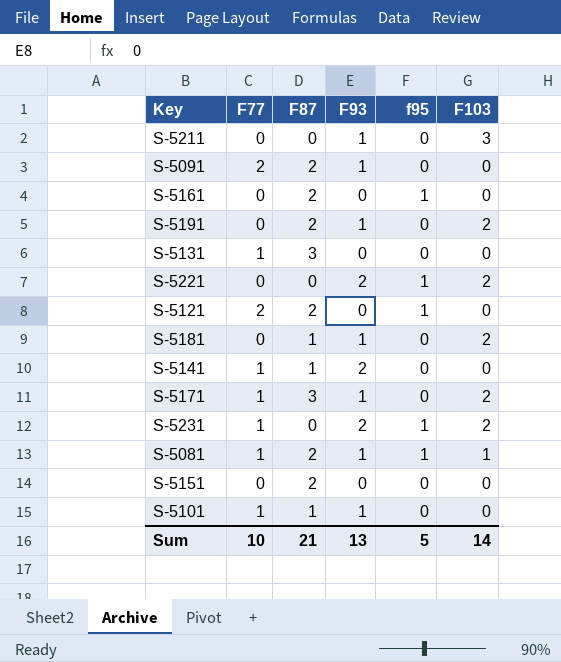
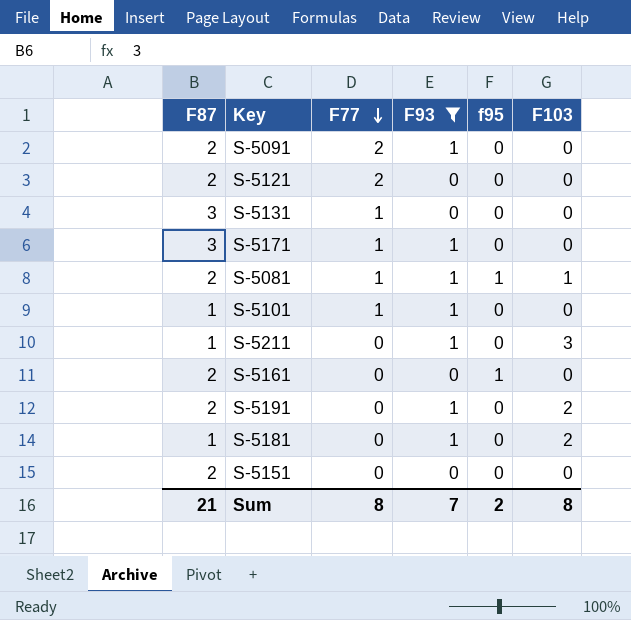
filter: none -> F93 != 2
row order: none -> F77 descending
column F87 | position: 3 -> 1
S-5121 | f95: 1 -> 0
S-5171 | F103: 2 -> 0
S-5211 | F87: 0 -> 1
Sum | F77: 10 -> 8
Sum | F93: 13 -> 7
Sum | f95: 5 -> 2
Sum | F103: 14 -> 8

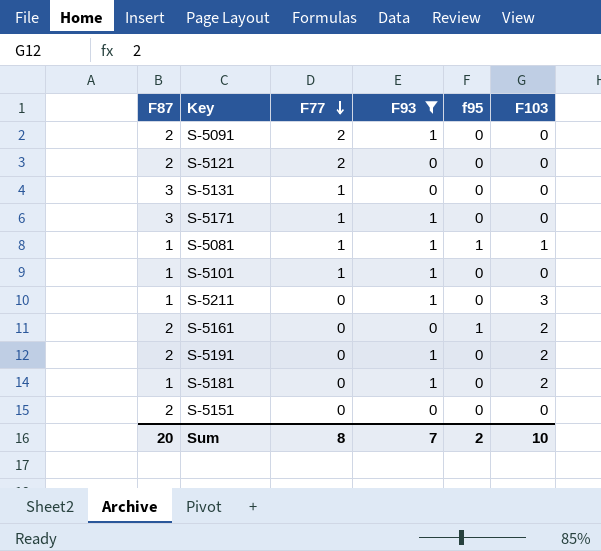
S-5081 | F87: 2 -> 1
S-5161 | F103: 0 -> 2
Sum | F87: 21 -> 20
Sum | F103: 8 -> 10

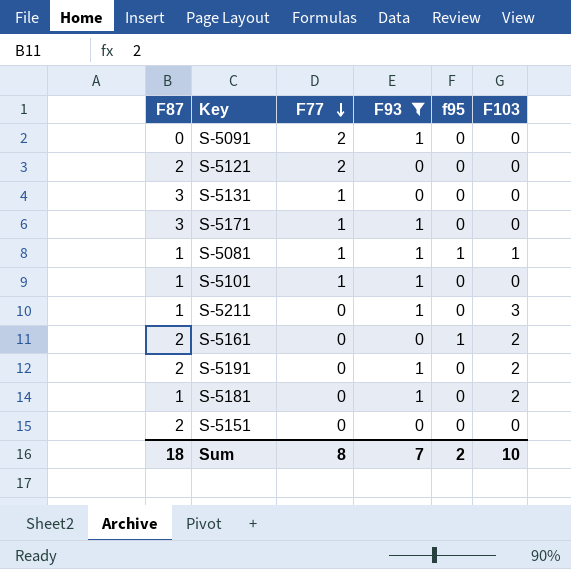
S-5091 | F87: 2 -> 0
Sum | F87: 20 -> 18

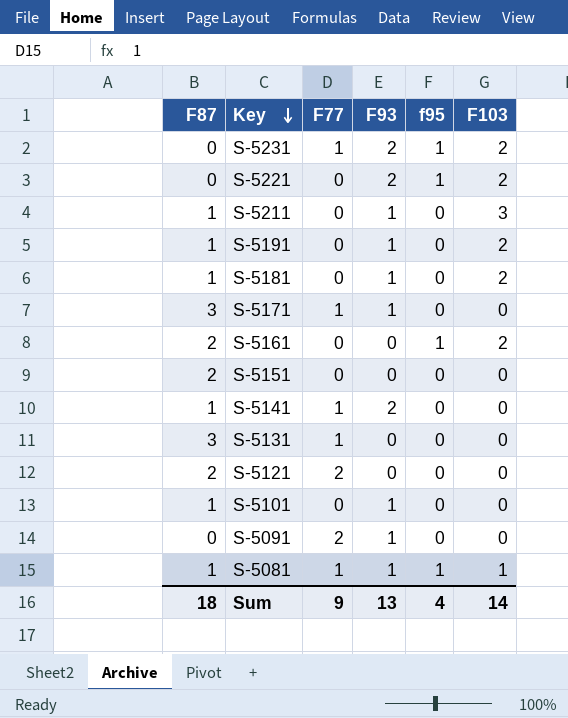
filter: F93 != 2 -> none
row order: F77 descending -> Key descending
S-5191 | F87: 2 -> 1
S-5101 | F77: 1 -> 0
Sum | F77: 8 -> 9
Sum | F93: 7 -> 13
Sum | f95: 2 -> 4
Sum | F103: 10 -> 14

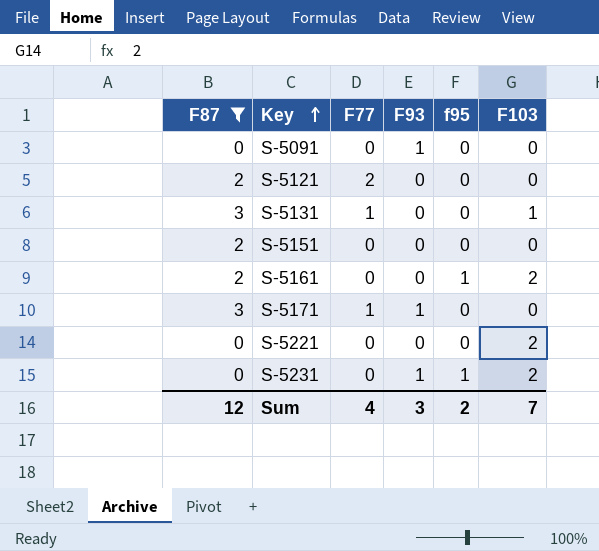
filter: none -> F87 != 1
row order: Key descending -> Key ascending
S-5091 | F77: 2 -> 0
S-5131 | F103: 0 -> 1
S-5221 | F93: 2 -> 0
S-5221 | f95: 1 -> 0
S-5231 | F77: 1 -> 0
S-5231 | F93: 2 -> 1
Sum | F87: 18 -> 12
Sum | F77: 9 -> 4
Sum | F93: 13 -> 3
Sum | f95: 4 -> 2
Sum | F103: 14 -> 7

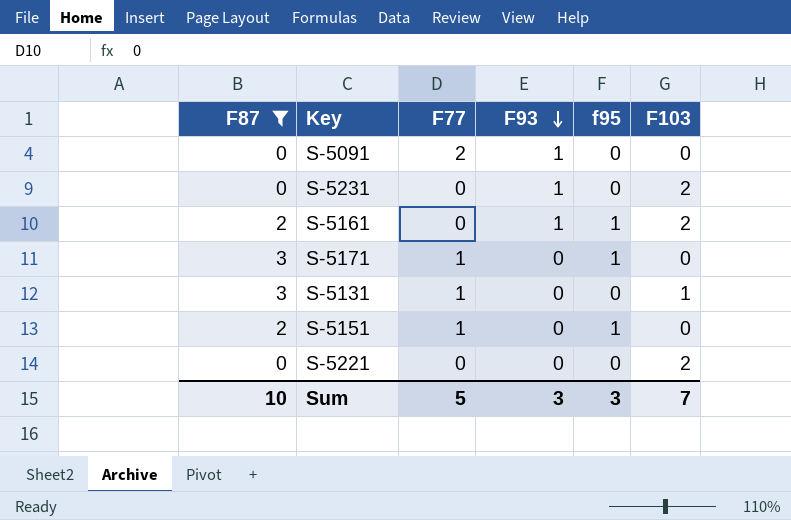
row order: Key ascending -> F93 descending
row S-5121: 2 | 2 | 0 | 0 | 0 -> none
S-5091 | F77: 0 -> 2
S-5231 | f95: 1 -> 0
S-5161 | F93: 0 -> 1
S-5171 | F93: 1 -> 0
S-5171 | f95: 0 -> 1
S-5151 | F77: 0 -> 1
S-5151 | f95: 0 -> 1
Sum | F87: 12 -> 10
Sum | F77: 4 -> 5
Sum | f95: 2 -> 3

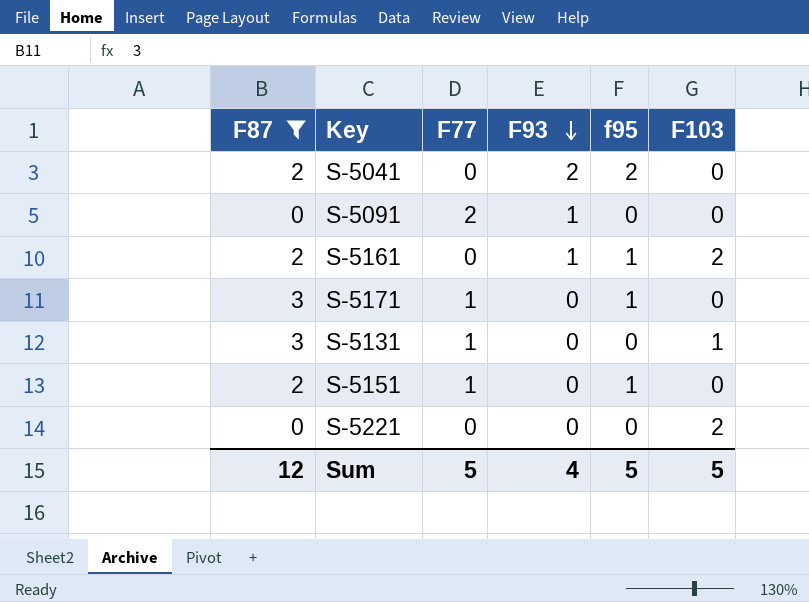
row S-5231: 0 | 0 | 1 | 0 | 2 -> none
row S-5041: none -> 2 | 0 | 2 | 2 | 0
Sum | F87: 10 -> 12
Sum | F93: 3 -> 4
Sum | f95: 3 -> 5
Sum | F103: 7 -> 5

